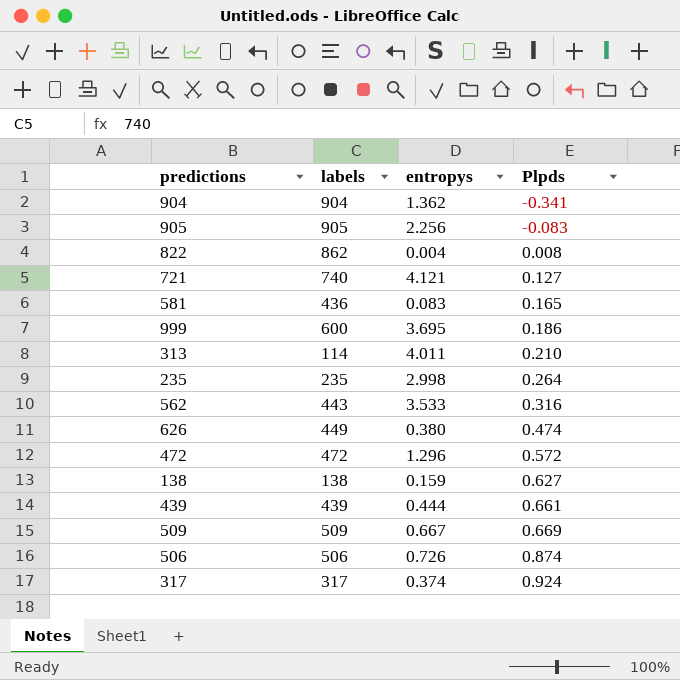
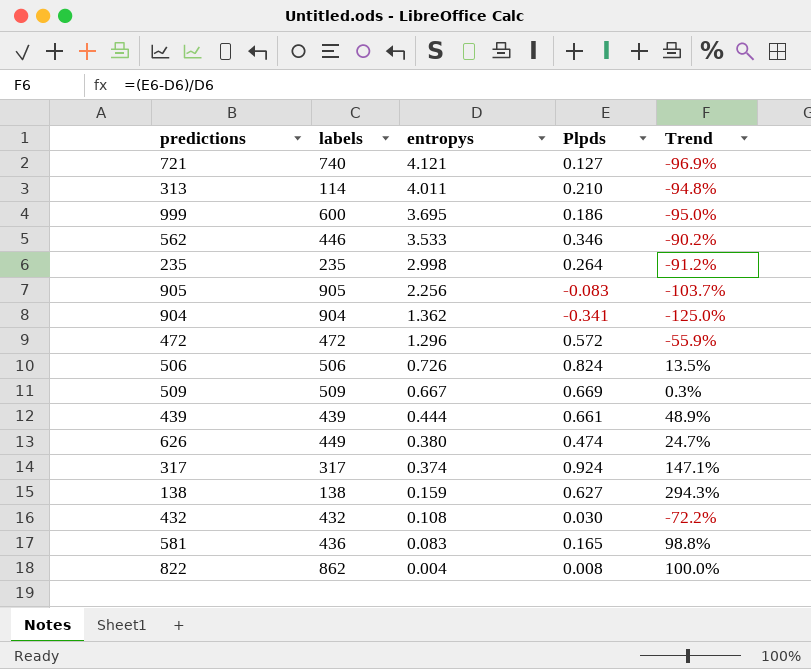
row order: Plpds ascending -> entropys descending
column Trend | formula: none -> ([Plpds] - [entropys]) / [entropys]
562 | labels: 443 -> 446
562 | Plpds: 0.316 -> 0.346
506 | Plpds: 0.874 -> 0.824
row 432: none -> 432 | 0.108 | 0.030 | -72.2%

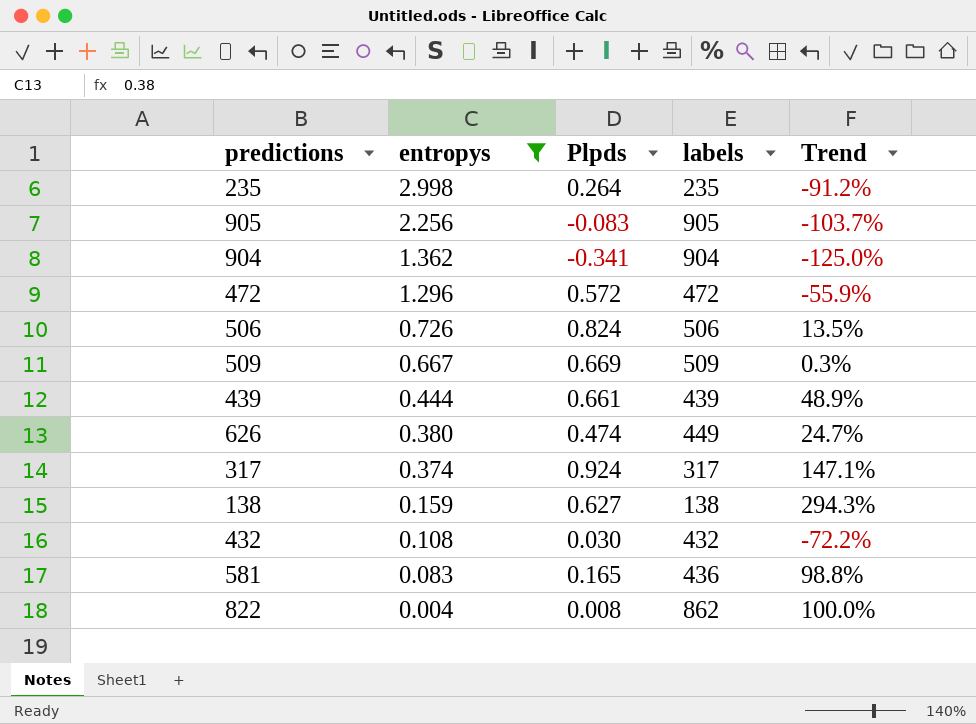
filter: none -> entropys <= 2.998
column labels | position: 2 -> 4

